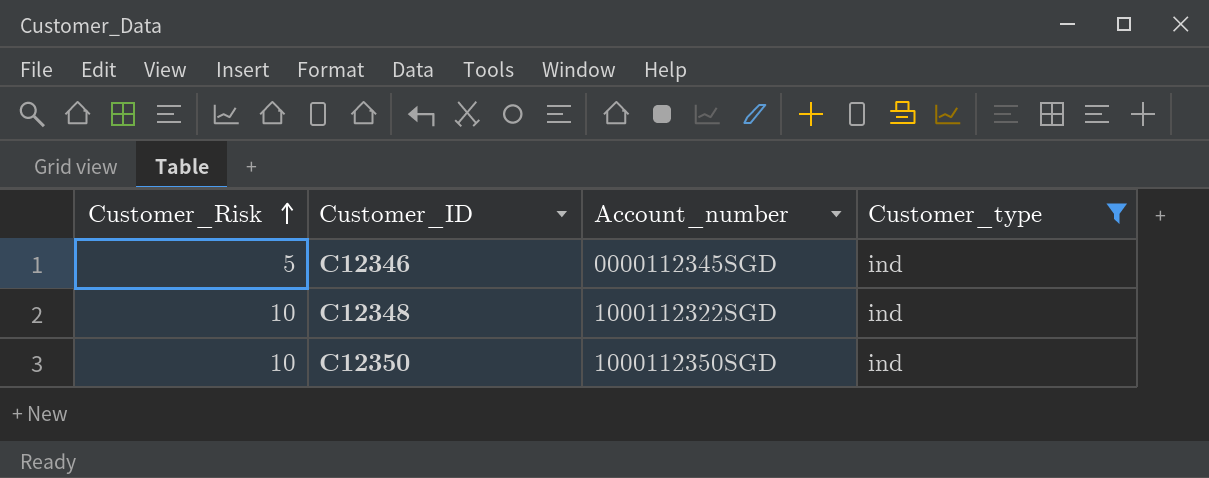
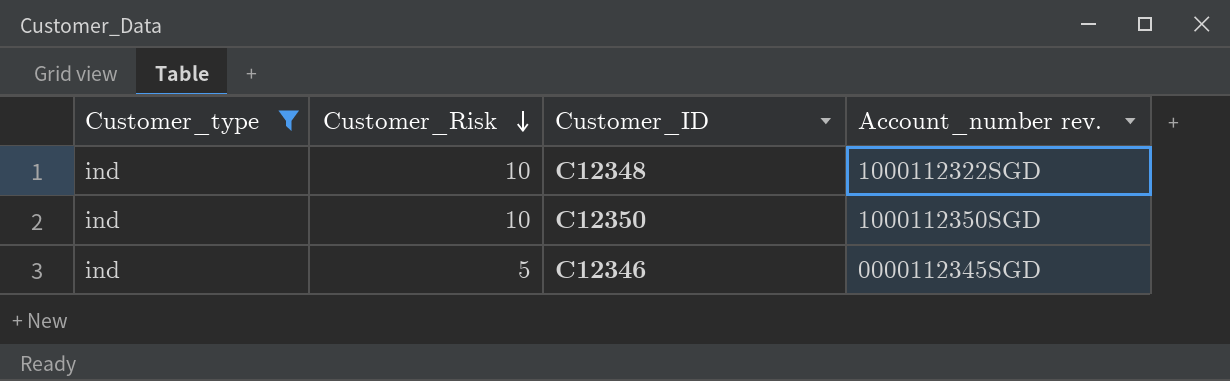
row order: Customer_Risk ascending -> Customer_Risk descending
column Customer_type | position: 4 -> 1
column name: Account_number -> Account_number rev.

